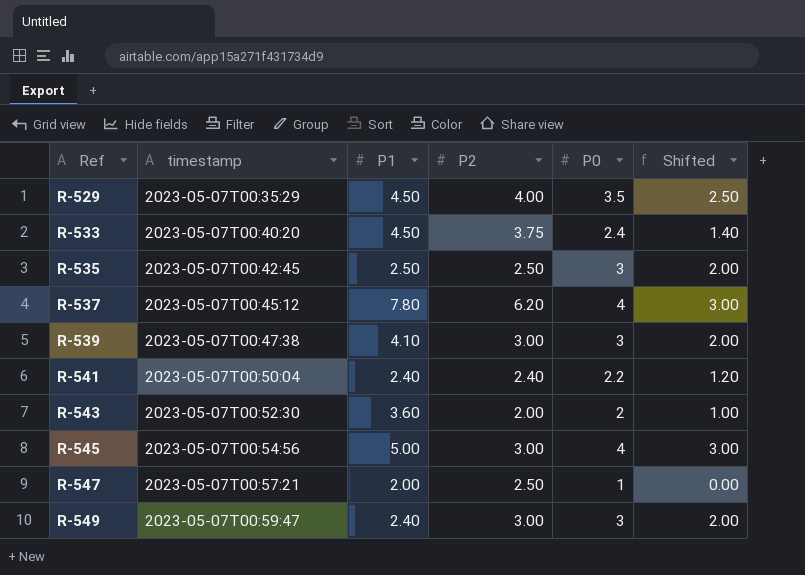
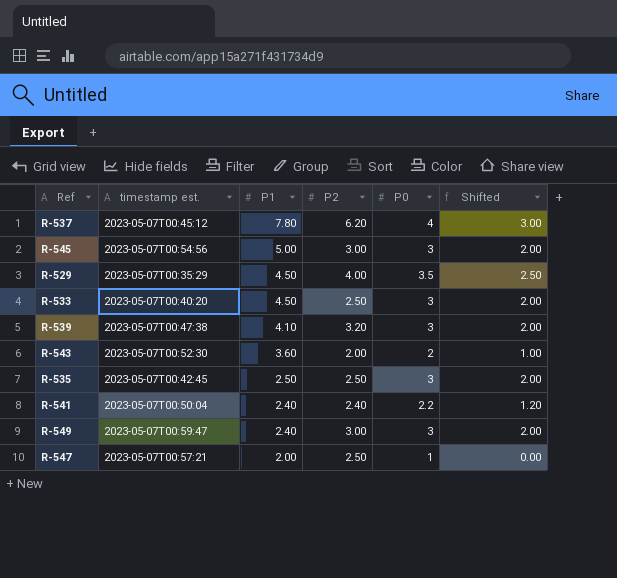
row order: Ref ascending -> P1 descending
column name: timestamp -> timestamp est.
R-545 | P0: 4 -> 3
R-545 | Shifted: 3.00 -> 2.00
R-533 | P2: 3.75 -> 2.50
R-533 | P0: 2.4 -> 3
R-533 | Shifted: 1.40 -> 2.00
R-539 | P2: 3.00 -> 3.20

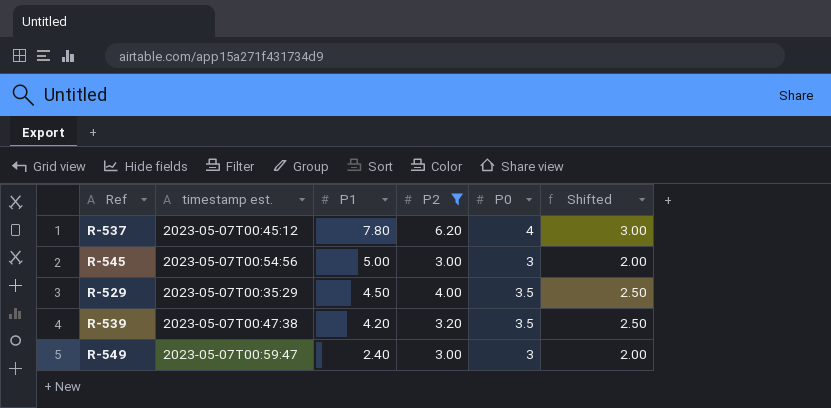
filter: none -> P2 >= 3.00
R-539 | P1: 4.10 -> 4.20
R-539 | P0: 3 -> 3.5
R-539 | Shifted: 2.00 -> 2.50

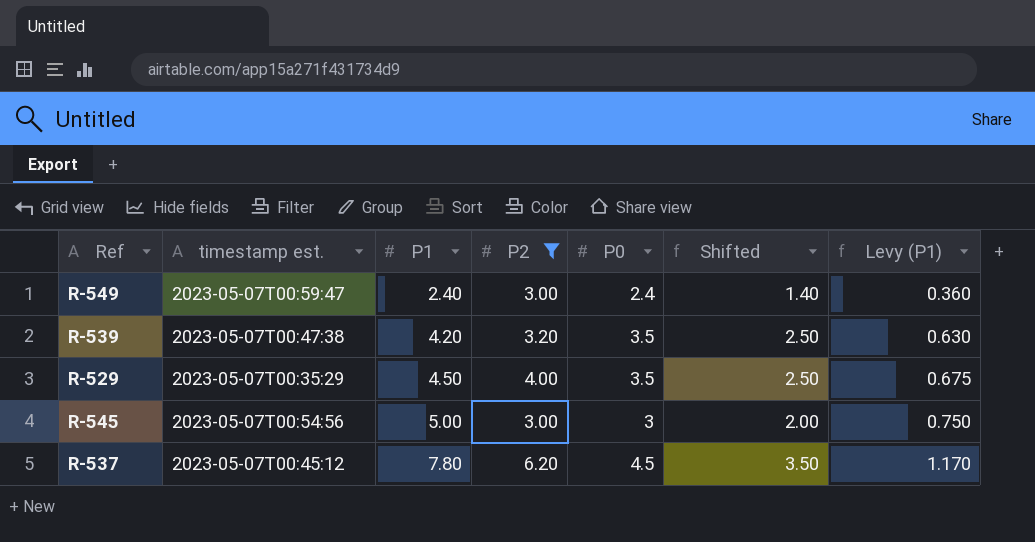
row order: P1 descending -> P1 ascending
column Levy (P1) | formula: none -> [P1] * 0.15
R-549 | P0: 3 -> 2.4
R-549 | Shifted: 2.00 -> 1.40
R-537 | P0: 4 -> 4.5
R-537 | Shifted: 3.00 -> 3.50

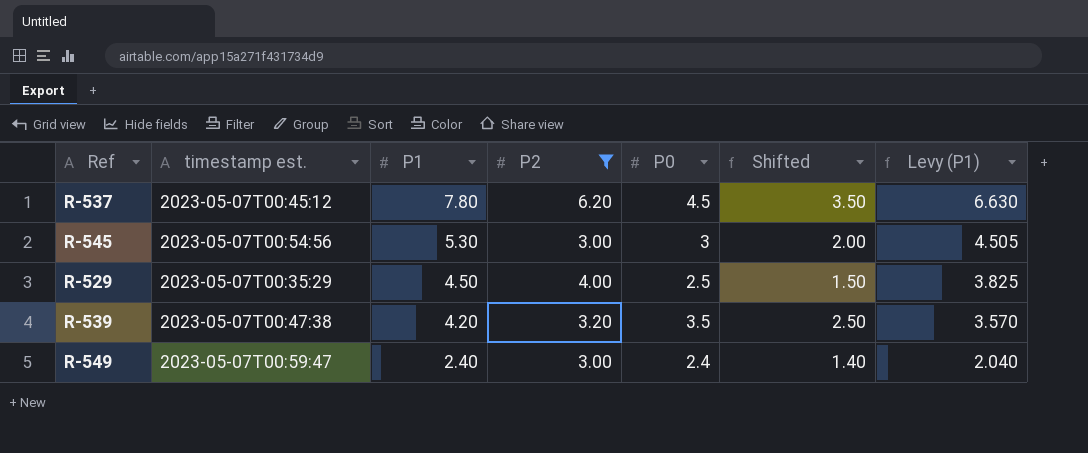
row order: P1 ascending -> P1 descending
column Levy (P1) | formula: [P1] * 0.15 -> [P1] * 0.85
R-545 | P1: 5.00 -> 5.30
R-529 | P0: 3.5 -> 2.5
R-529 | Shifted: 2.50 -> 1.50

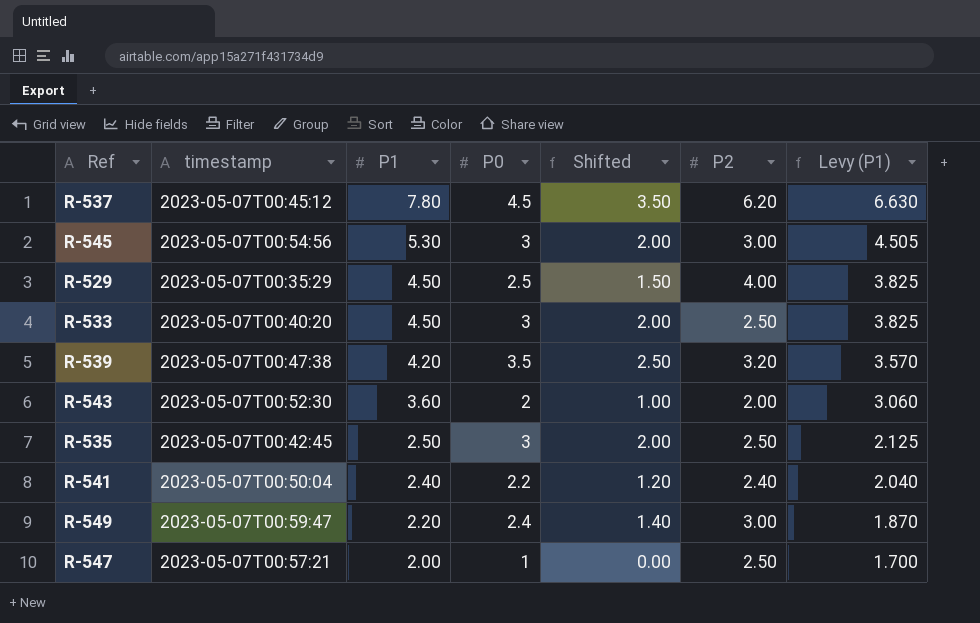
filter: P2 >= 3.00 -> none
column name: timestamp est. -> timestamp
column P2 | position: 4 -> 6
R-549 | P1: 2.40 -> 2.20
R-549 | Levy (P1): 2.040 -> 1.870

